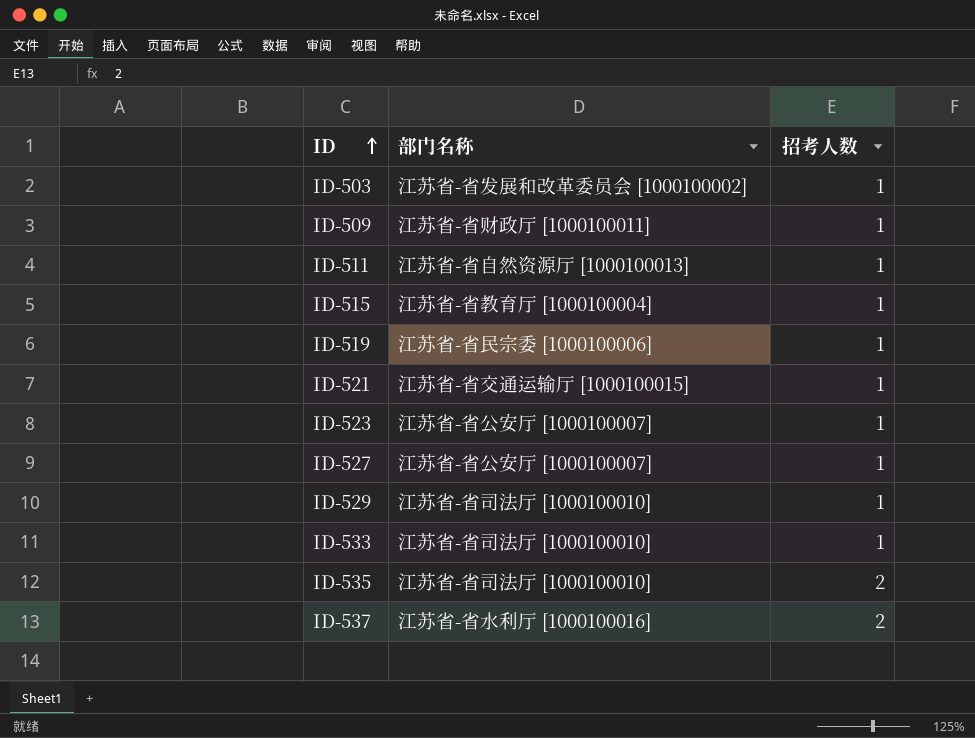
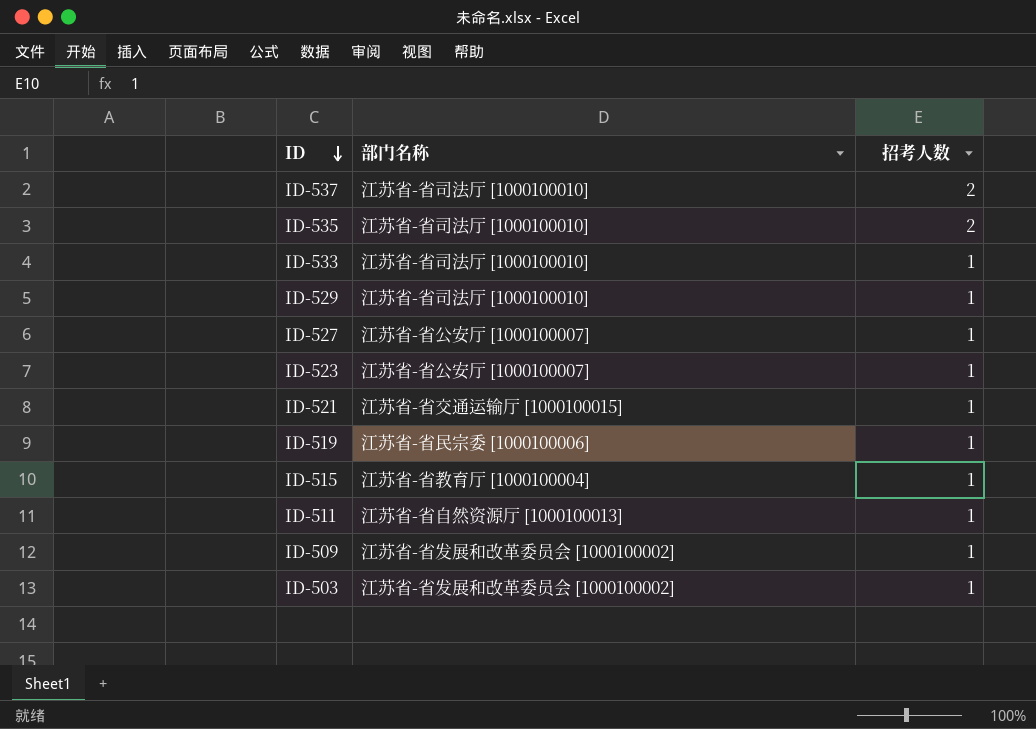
row order: ID ascending -> ID descending
ID-537 | 部门名称: 江苏省-省水利厅 [1000100016] -> 江苏省-省司法厅 [1000100010]
ID-509 | 部门名称: 江苏省-省财政厅 [1000100011] -> 江苏省-省发展和改革委员会 [1000100002]

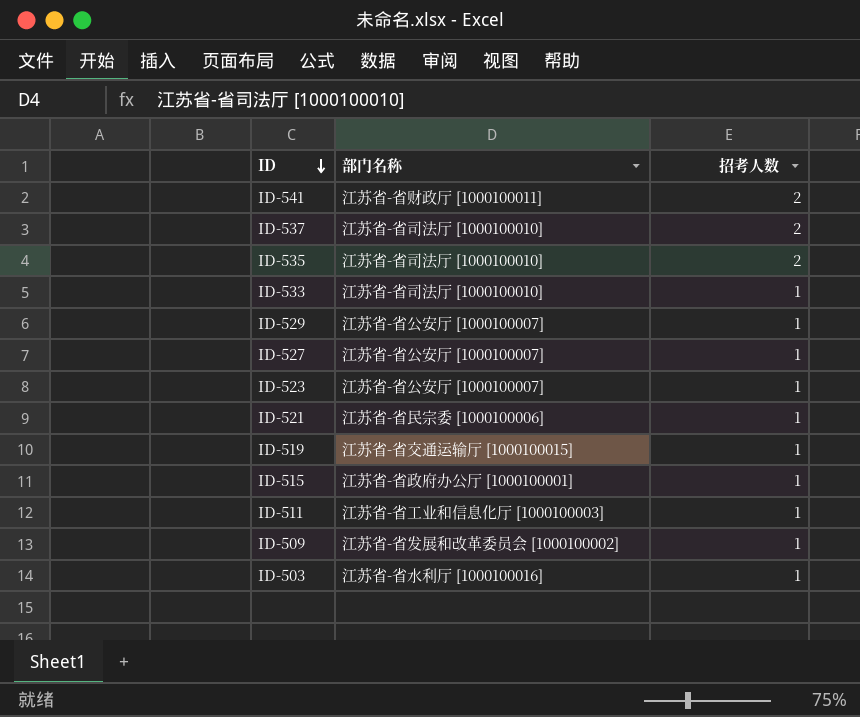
row ID-541: none -> 江苏省-省财政厅 [1000100011] | 2
ID-529 | 部门名称: 江苏省-省司法厅 [1000100010] -> 江苏省-省公安厅 [1000100007]
ID-521 | 部门名称: 江苏省-省交通运输厅 [1000100015] -> 江苏省-省民宗委 [1000100006]
ID-519 | 部门名称: 江苏省-省民宗委 [1000100006] -> 江苏省-省交通运输厅 [1000100015]
ID-515 | 部门名称: 江苏省-省教育厅 [1000100004] -> 江苏省-省政府办公厅 [1000100001]
ID-511 | 部门名称: 江苏省-省自然资源厅 [1000100013] -> 江苏省-省工业和信息化厅 [1000100003]
ID-503 | 部门名称: 江苏省-省发展和改革委员会 [1000100002] -> 江苏省-省水利厅 [1000100016]

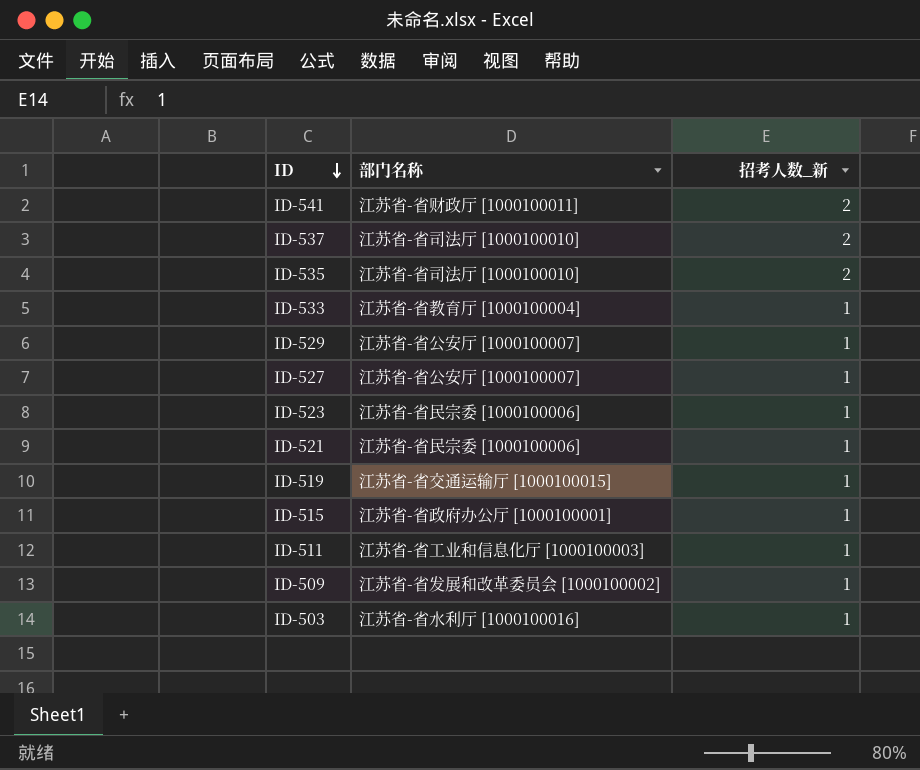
column name: 招考人数 -> 招考人数_新
ID-533 | 部门名称: 江苏省-省司法厅 [1000100010] -> 江苏省-省教育厅 [1000100004]
ID-523 | 部门名称: 江苏省-省公安厅 [1000100007] -> 江苏省-省民宗委 [1000100006]

